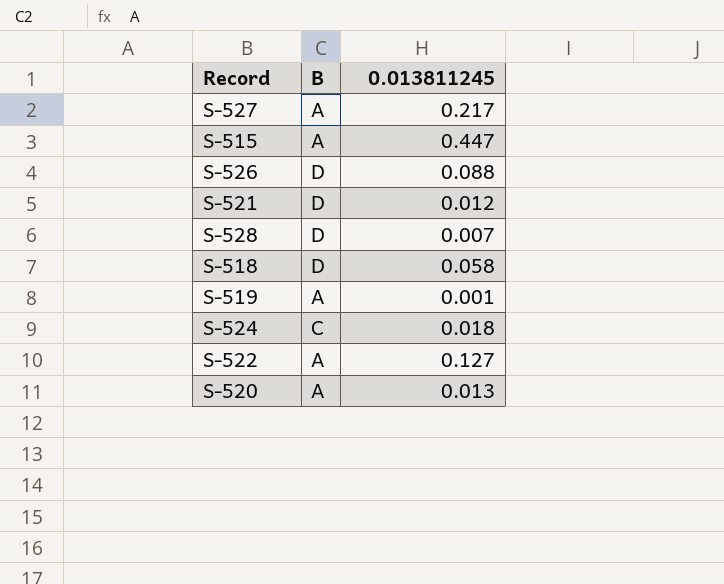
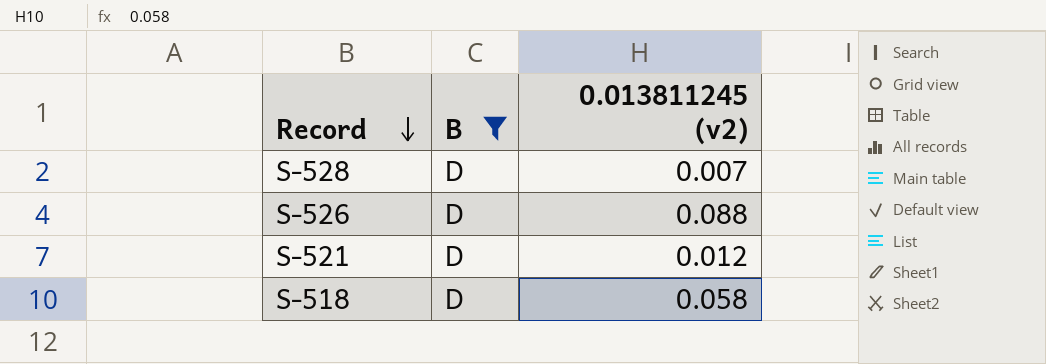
filter: none -> B = D
row order: none -> Record descending
column name: 0.013811245 -> 0.013811245 (v2)

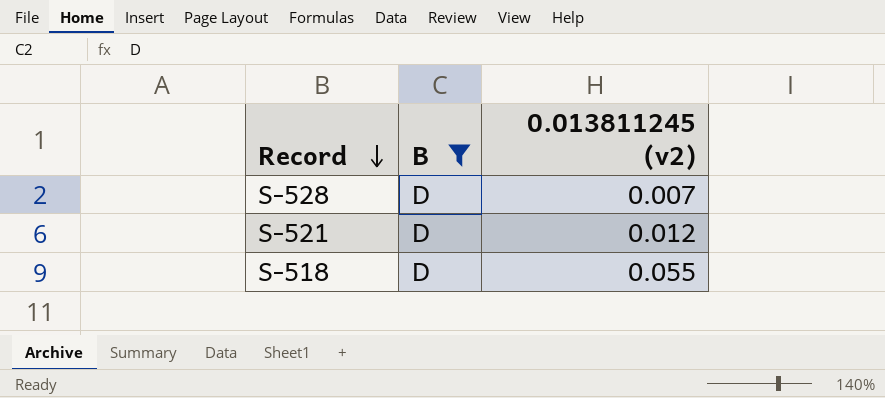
row S-526: D | 0.088 -> none
S-518 | 0.013811245 (v2): 0.058 -> 0.055

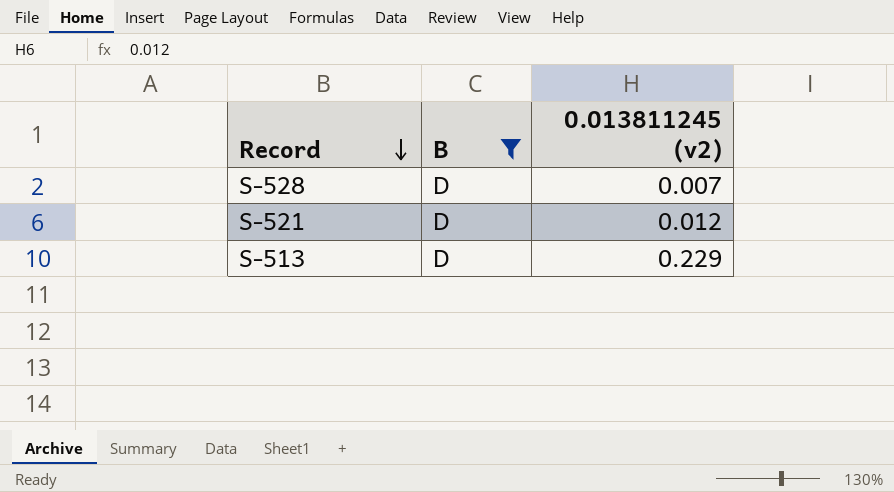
row S-518: D | 0.055 -> none
row S-513: none -> D | 0.229

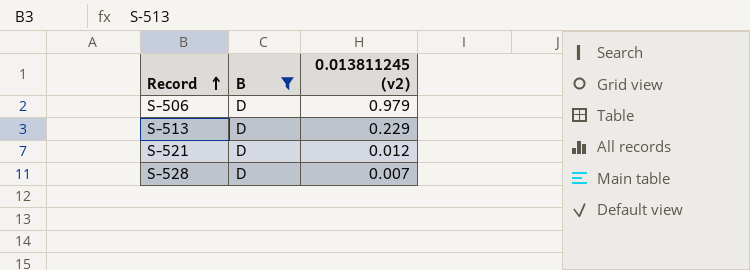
row order: Record descending -> Record ascending
row S-506: none -> D | 0.979

